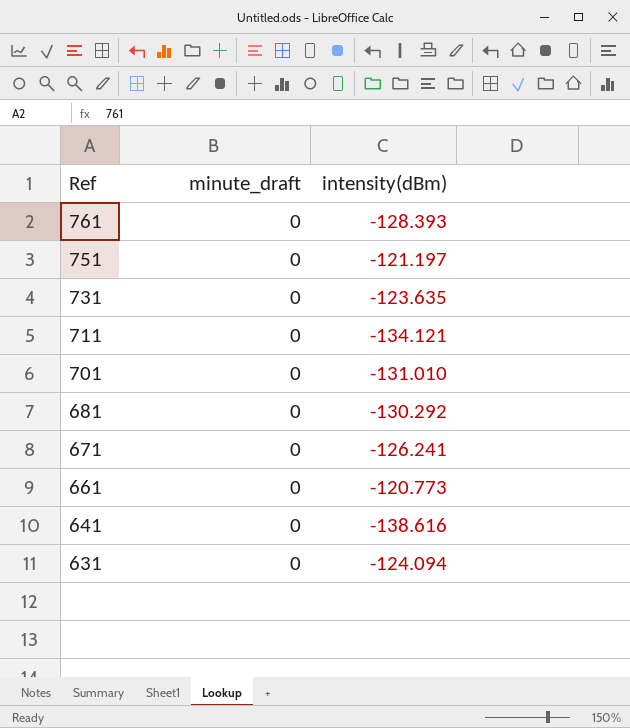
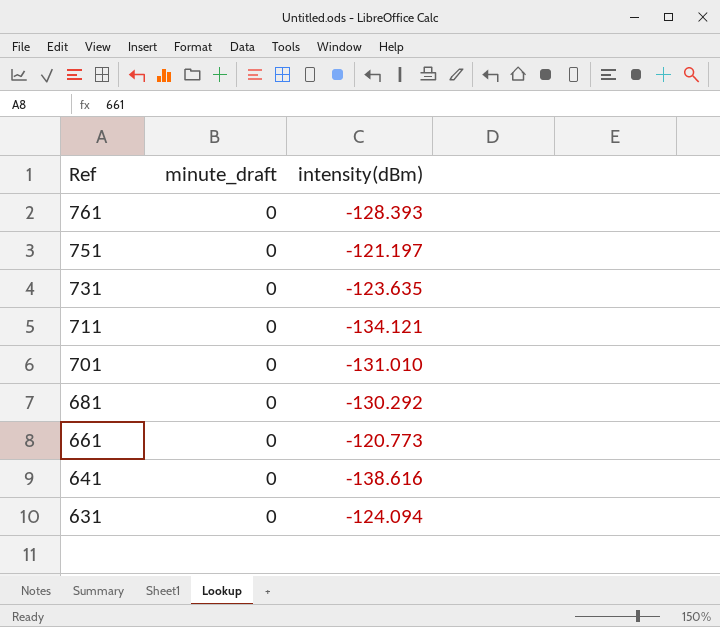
row 671: 0 | -126.241 -> none

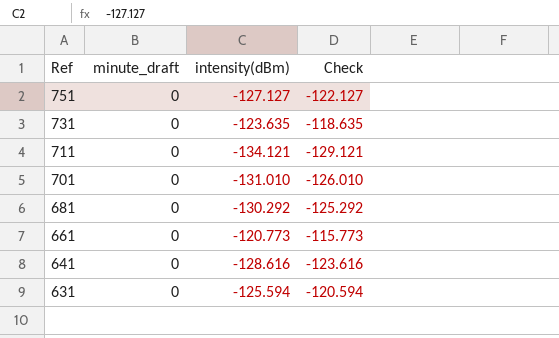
column Check | formula: none -> [intensity(dBm)] + 5
row 761: 0 | -128.393 -> none
751 | intensity(dBm): -121.197 -> -127.127
641 | intensity(dBm): -138.616 -> -128.616
631 | intensity(dBm): -124.094 -> -125.594

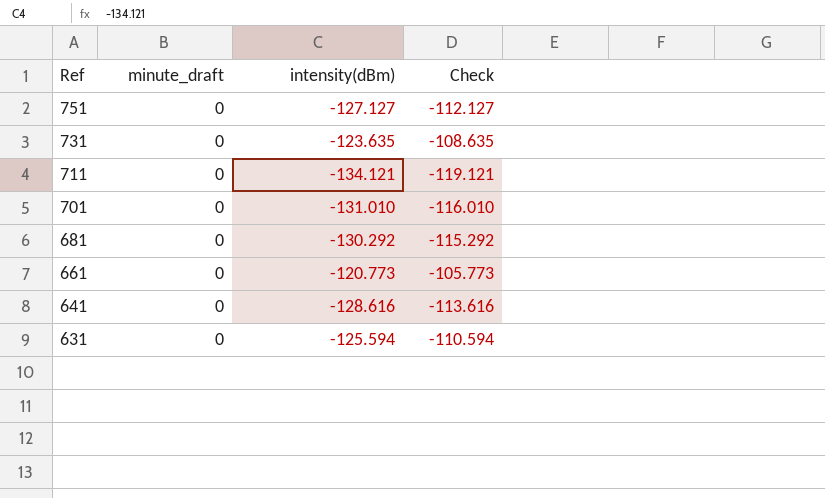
column Check | formula: [intensity(dBm)] + 5 -> [intensity(dBm)] + 15

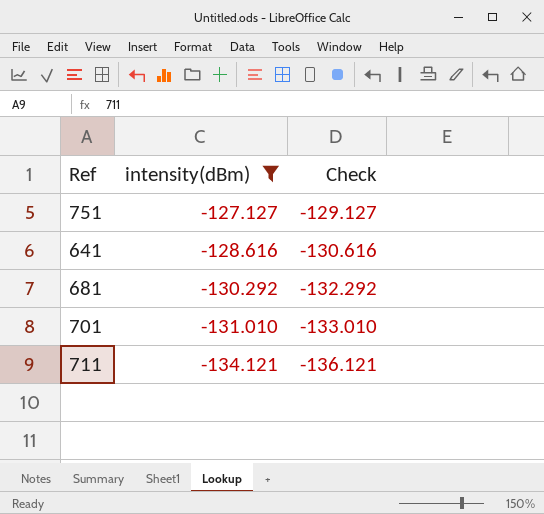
filter: none -> intensity(dBm) <= -127.127
row order: Ref descending -> intensity(dBm) descending
column minute_draft | position: 2 -> none
column Check | formula: [intensity(dBm)] + 15 -> [intensity(dBm)] - 2

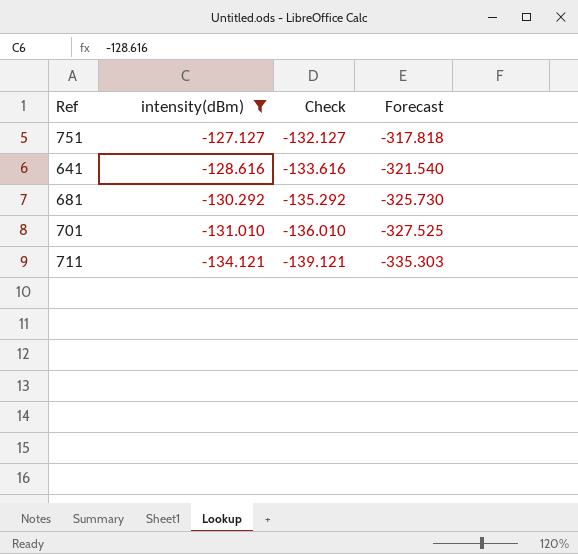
column Check | formula: [intensity(dBm)] - 2 -> [intensity(dBm)] - 5
column Forecast | formula: none -> [intensity(dBm)] * 2.5

